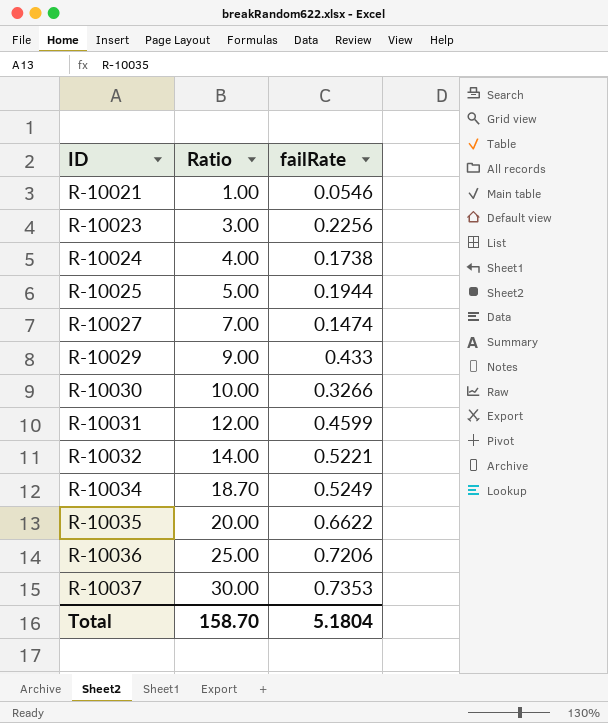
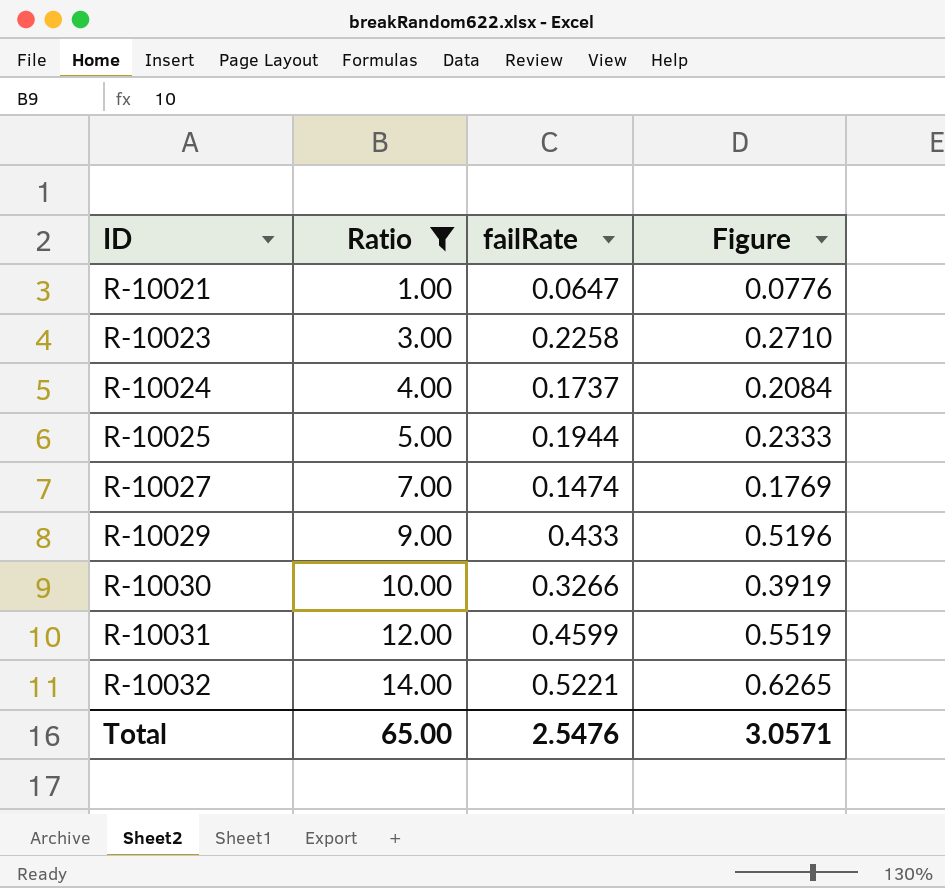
filter: none -> Ratio <= 14.00
column Figure | formula: none -> [failRate] * 1.2
R-10021 | failRate: 0.0546 -> 0.0647
R-10023 | failRate: 0.2256 -> 0.2258
R-10024 | failRate: 0.1738 -> 0.1737
Total | Ratio: 158.70 -> 65.00
Total | failRate: 5.1804 -> 2.5476

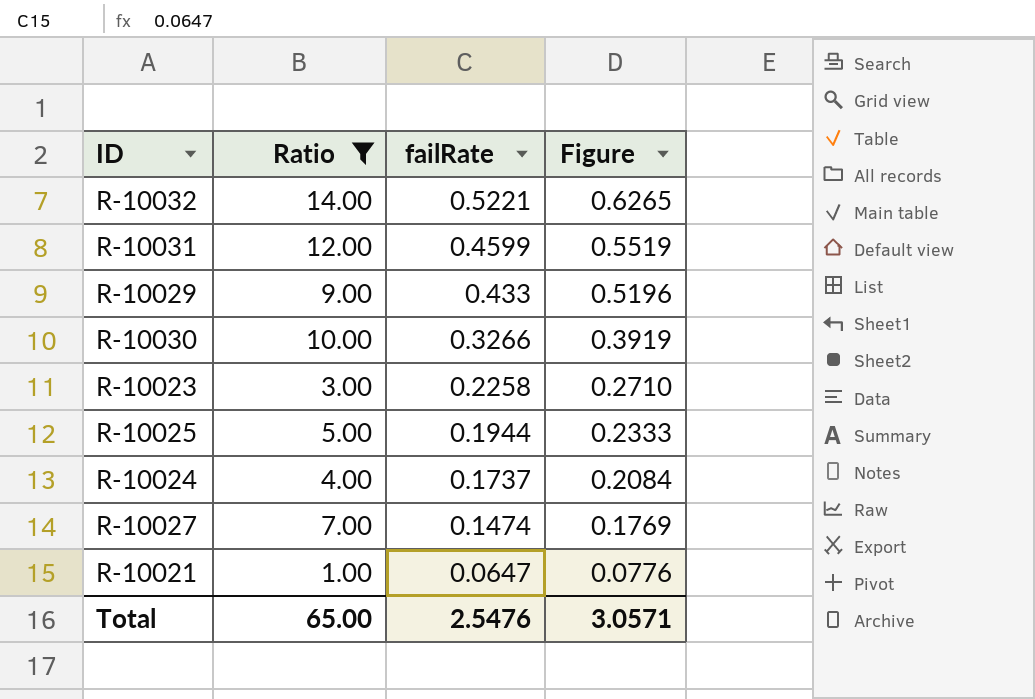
row order: ID ascending -> failRate descending

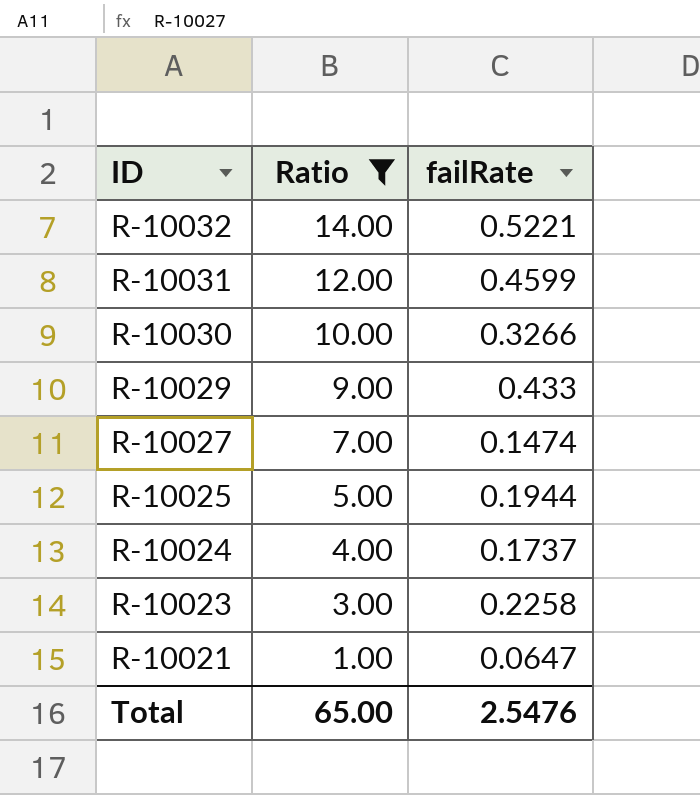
row order: failRate descending -> ID descending
column Figure | formula: [failRate] * 1.2 -> none

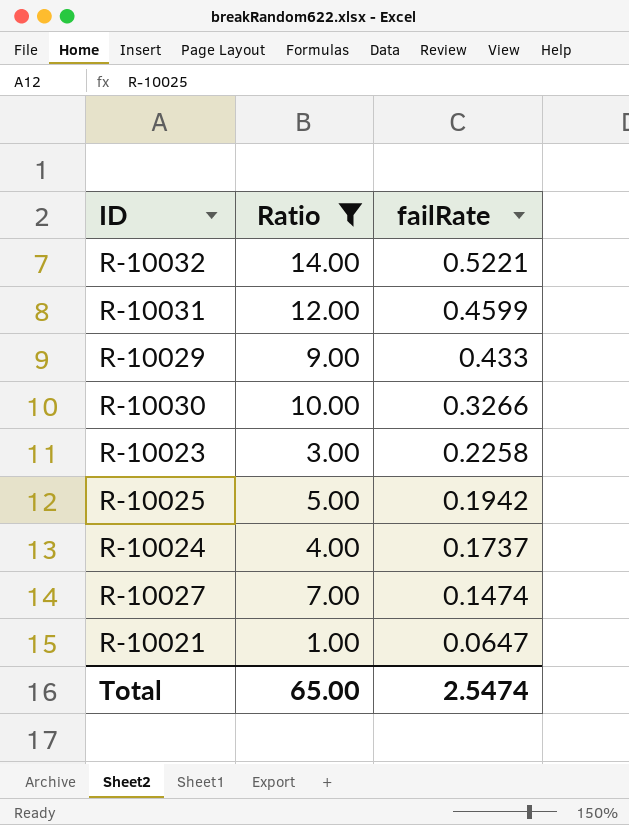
row order: ID descending -> failRate descending
R-10025 | failRate: 0.1944 -> 0.1942
Total | failRate: 2.5476 -> 2.5474

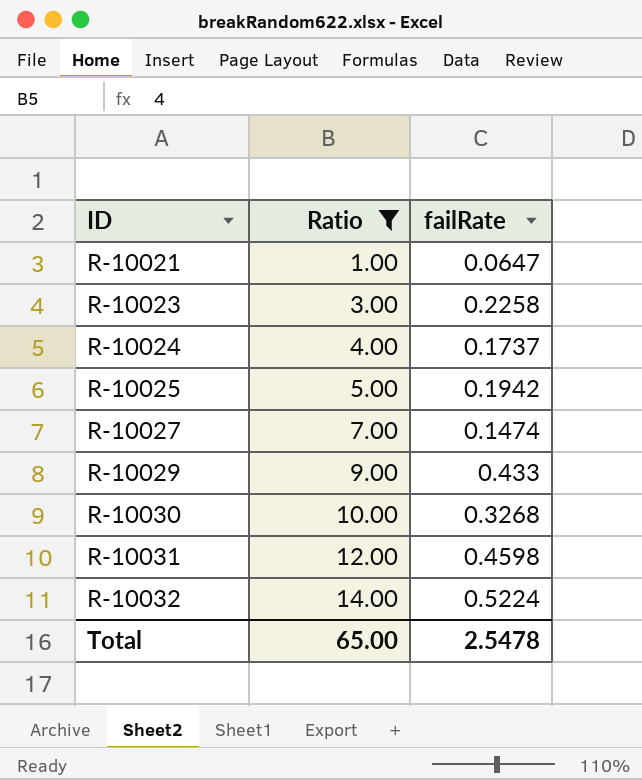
row order: failRate descending -> ID ascending
R-10030 | failRate: 0.3266 -> 0.3268
R-10031 | failRate: 0.4599 -> 0.4598
R-10032 | failRate: 0.5221 -> 0.5224
Total | failRate: 2.5474 -> 2.5478

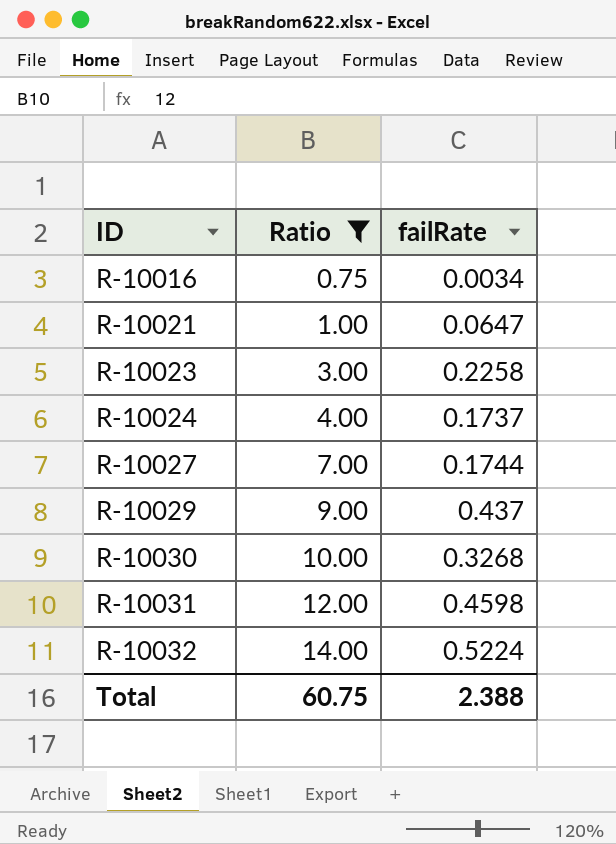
row R-10025: 5.00 | 0.1942 -> none
row R-10016: none -> 0.75 | 0.0034
R-10027 | failRate: 0.1474 -> 0.1744
R-10029 | failRate: 0.433 -> 0.437
Total | Ratio: 65.00 -> 60.75
Total | failRate: 2.5478 -> 2.388

